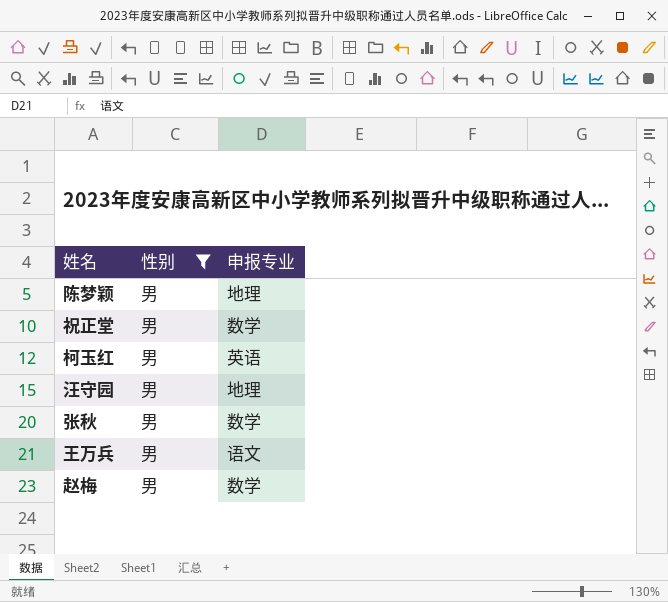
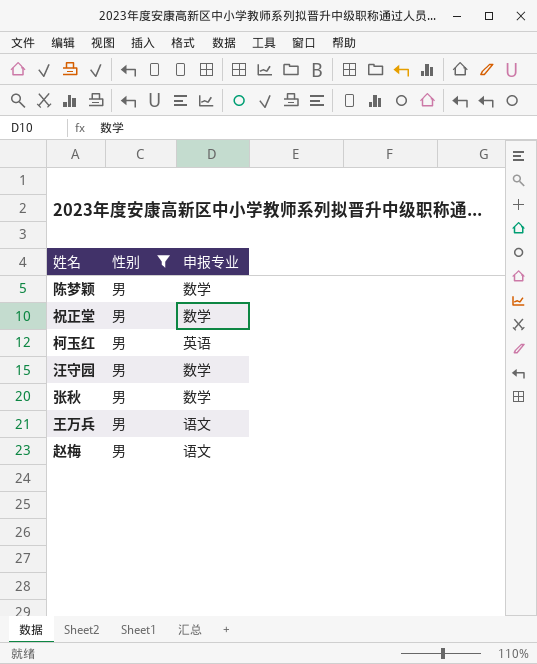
陈梦颖 | 申报专业: 地理 -> 数学
汪守园 | 申报专业: 地理 -> 数学
赵梅 | 申报专业: 数学 -> 语文

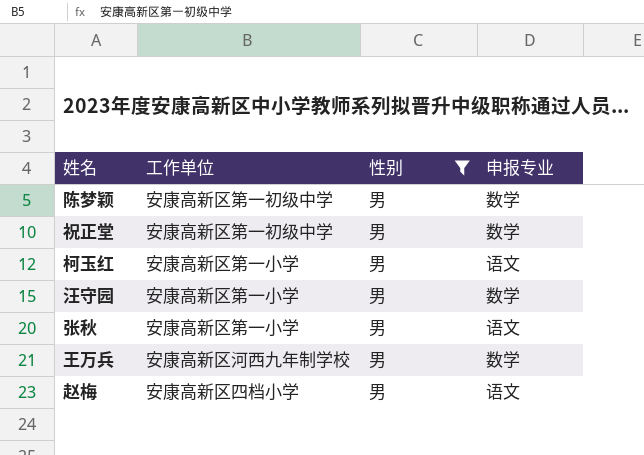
column 工作单位 | position: none -> 2
柯玉红 | 申报专业: 英语 -> 语文
张秋 | 申报专业: 数学 -> 语文
王万兵 | 申报专业: 语文 -> 数学

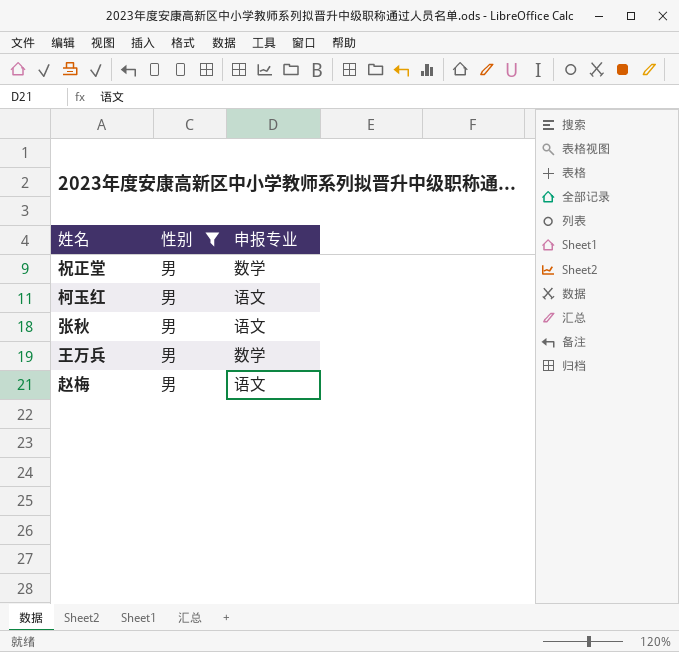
column 工作单位 | position: 2 -> none
row 陈梦颖: 安康高新区第一初级中学 | 男 | 数学 -> none
row 汪守园: 安康高新区第一小学 | 男 | 数学 -> none

